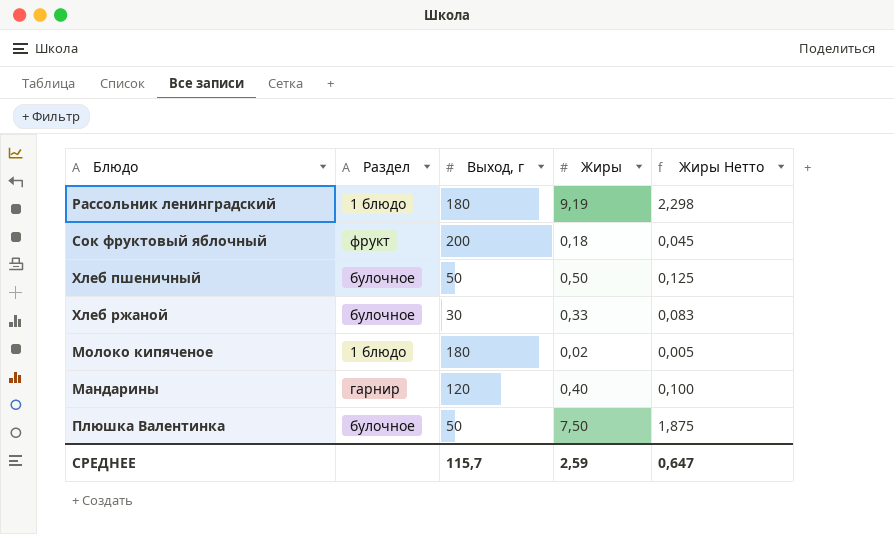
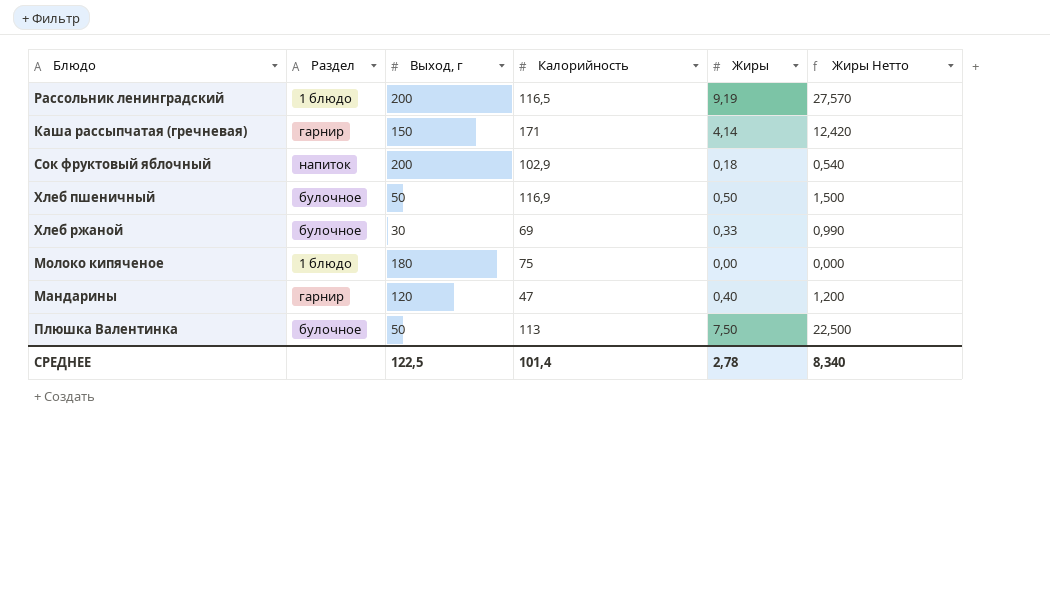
column Калорийность | position: none -> 4
column Жиры Нетто | formula: [Жиры] * 0,25 -> [Жиры] * 3
Рассольник ленинградский | Выход, г: 180 -> 200
row Каша рассыпчатая (гречневая): none -> гарнир | 150 | 171 | 4,14 | 12,420
Сок фруктовый яблочный | Раздел: фрукт -> напиток
Молоко кипяченое | Жиры: 0,02 -> 0,00
СРЕДНЕЕ | Выход, г: 115,7 -> 122,5
СРЕДНЕЕ | Жиры: 2,59 -> 2,78
СРЕДНЕЕ | Жиры Нетто: 0,647 -> 8,340

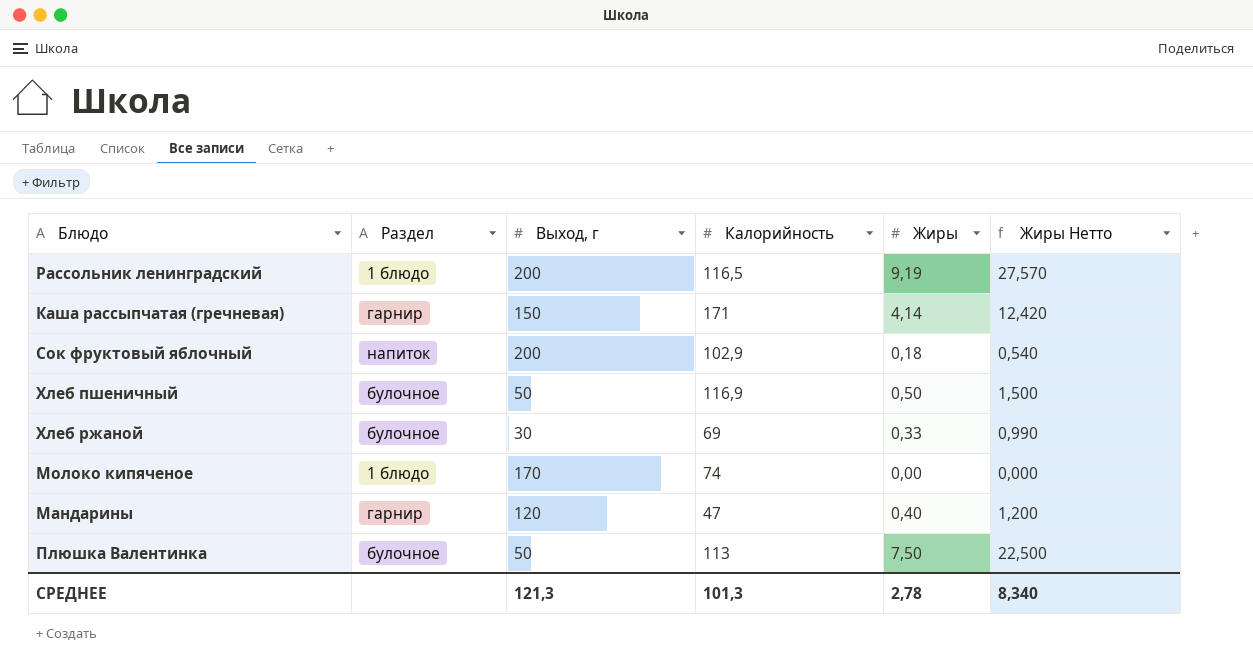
Молоко кипяченое | Выход, г: 180 -> 170
Молоко кипяченое | Калорийность: 75 -> 74
СРЕДНЕЕ | Выход, г: 122,5 -> 121,3
СРЕДНЕЕ | Калорийность: 101,4 -> 101,3

